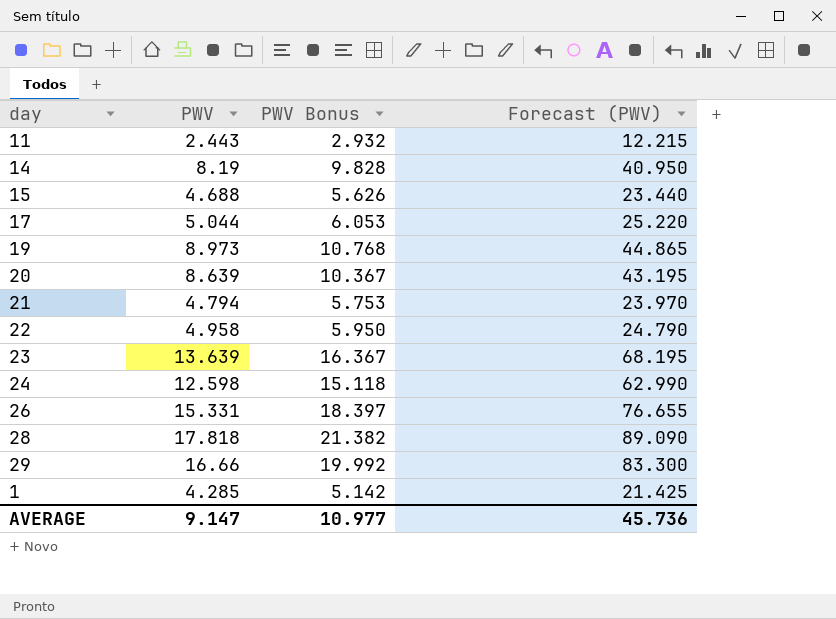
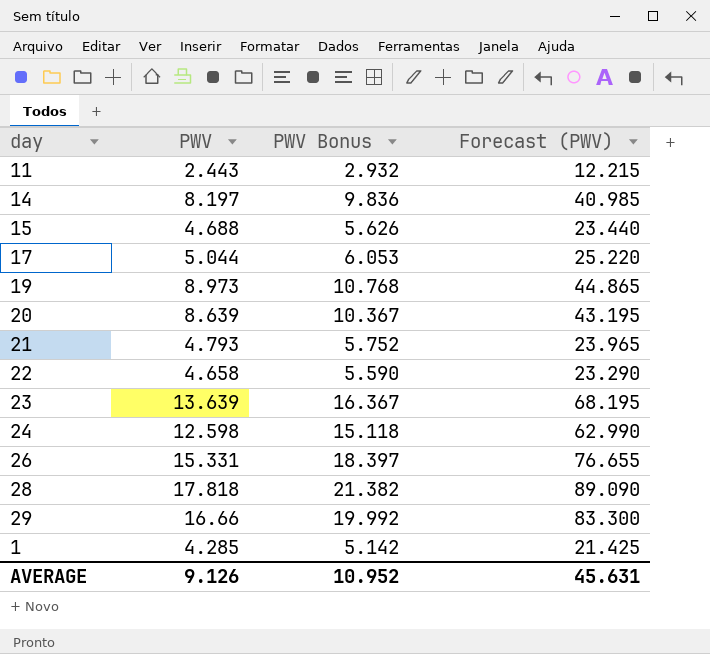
14 | PWV: 8.19 -> 8.197
14 | PWV Bonus: 9.828 -> 9.836
14 | Forecast (PWV): 40.950 -> 40.985
21 | PWV: 4.794 -> 4.793
21 | PWV Bonus: 5.753 -> 5.752
21 | Forecast (PWV): 23.970 -> 23.965
22 | PWV: 4.958 -> 4.658
22 | PWV Bonus: 5.950 -> 5.590
22 | Forecast (PWV): 24.790 -> 23.290
AVERAGE | PWV: 9.147 -> 9.126
AVERAGE | PWV Bonus: 10.977 -> 10.952
AVERAGE | Forecast (PWV): 45.736 -> 45.631

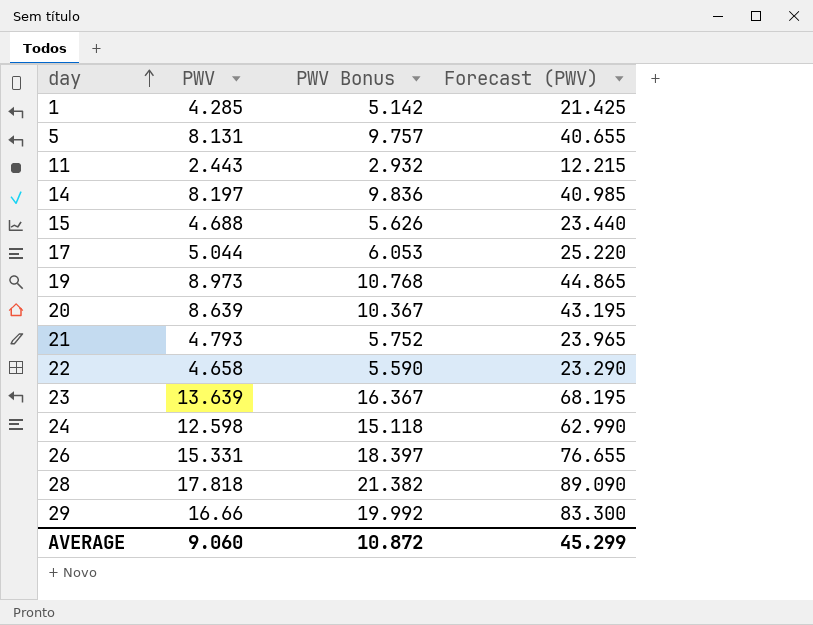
row order: none -> day ascending
row 5: none -> 8.131 | 9.757 | 40.655
AVERAGE | PWV: 9.126 -> 9.060
AVERAGE | PWV Bonus: 10.952 -> 10.872
AVERAGE | Forecast (PWV): 45.631 -> 45.299

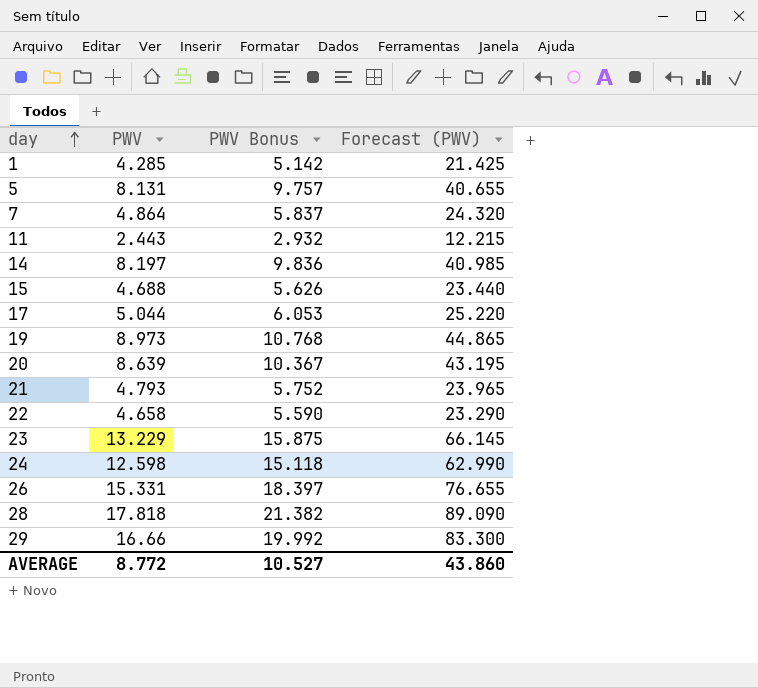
row 7: none -> 4.864 | 5.837 | 24.320
23 | PWV: 13.639 -> 13.229
23 | PWV Bonus: 16.367 -> 15.875
23 | Forecast (PWV): 68.195 -> 66.145
AVERAGE | PWV: 9.060 -> 8.772
AVERAGE | PWV Bonus: 10.872 -> 10.527
AVERAGE | Forecast (PWV): 45.299 -> 43.860

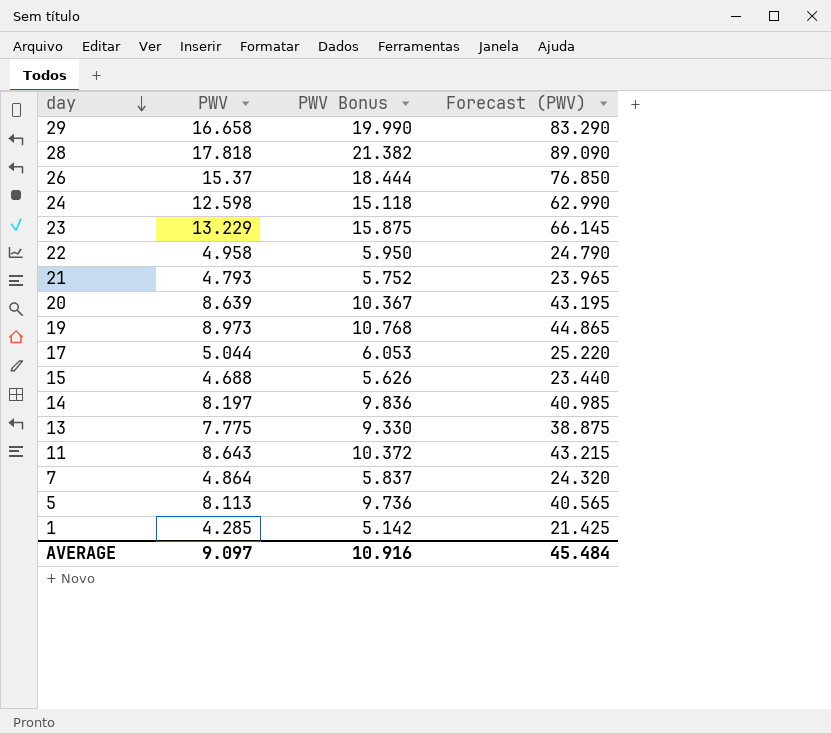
row order: day ascending -> day descending
29 | PWV: 16.66 -> 16.658
29 | PWV Bonus: 19.992 -> 19.990
29 | Forecast (PWV): 83.300 -> 83.290
26 | PWV: 15.331 -> 15.37
26 | PWV Bonus: 18.397 -> 18.444
26 | Forecast (PWV): 76.655 -> 76.850
22 | PWV: 4.658 -> 4.958
22 | PWV Bonus: 5.590 -> 5.950
22 | Forecast (PWV): 23.290 -> 24.790
row 13: none -> 7.775 | 9.330 | 38.875
11 | PWV: 2.443 -> 8.643
11 | PWV Bonus: 2.932 -> 10.372
11 | Forecast (PWV): 12.215 -> 43.215
5 | PWV: 8.131 -> 8.113
5 | PWV Bonus: 9.757 -> 9.736
5 | Forecast (PWV): 40.655 -> 40.565
AVERAGE | PWV: 8.772 -> 9.097
AVERAGE | PWV Bonus: 10.527 -> 10.916
AVERAGE | Forecast (PWV): 43.860 -> 45.484

